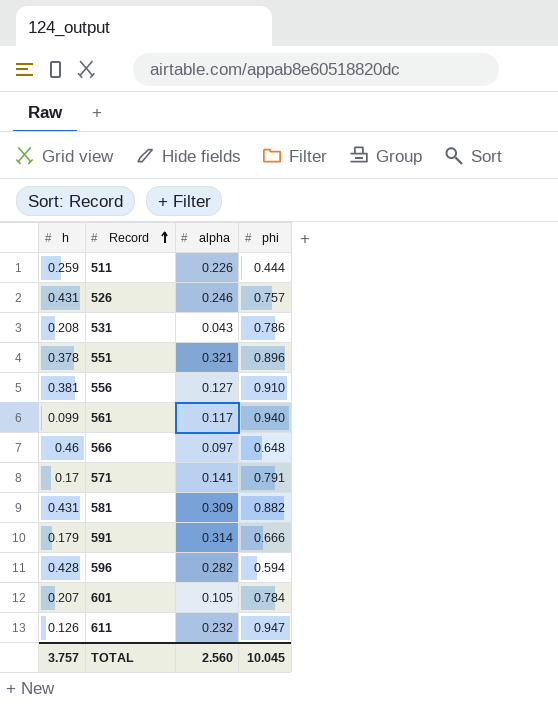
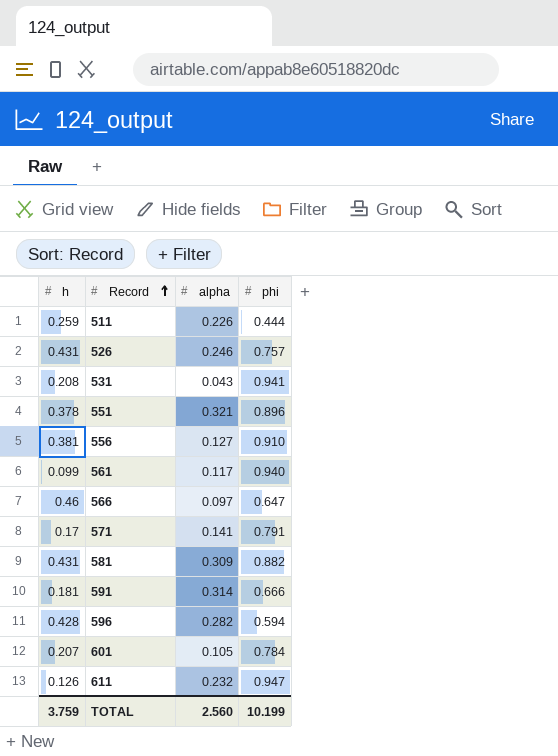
531 | phi: 0.786 -> 0.941
566 | phi: 0.648 -> 0.647
591 | h: 0.179 -> 0.181
TOTAL | h: 3.757 -> 3.759
TOTAL | phi: 10.045 -> 10.199

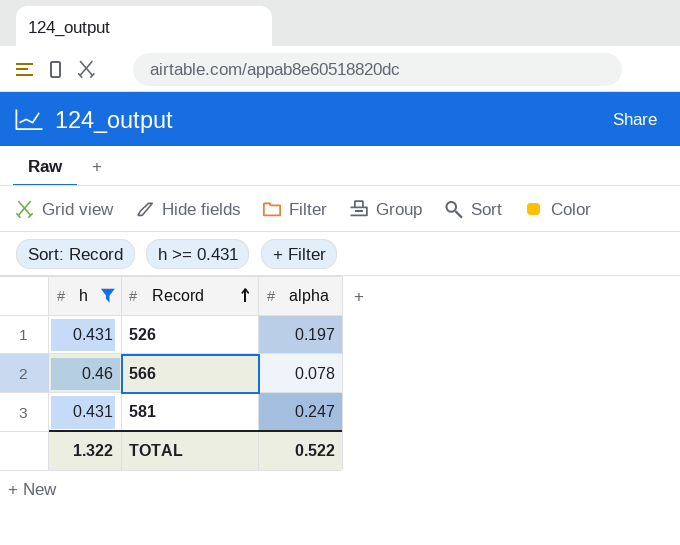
filter: none -> h >= 0.431
column phi | position: 4 -> none
526 | alpha: 0.246 -> 0.197
566 | alpha: 0.097 -> 0.078
581 | alpha: 0.309 -> 0.247
TOTAL | h: 3.759 -> 1.322
TOTAL | alpha: 2.560 -> 0.522

